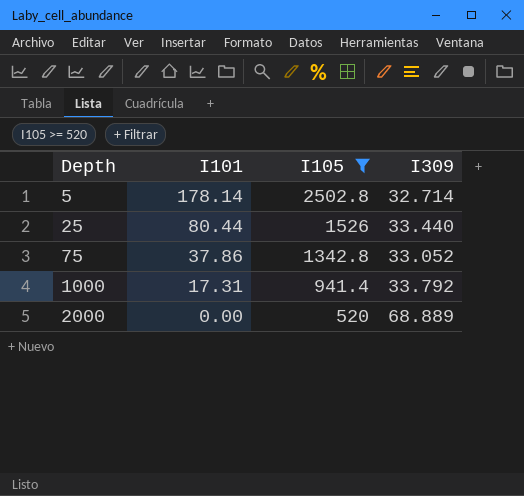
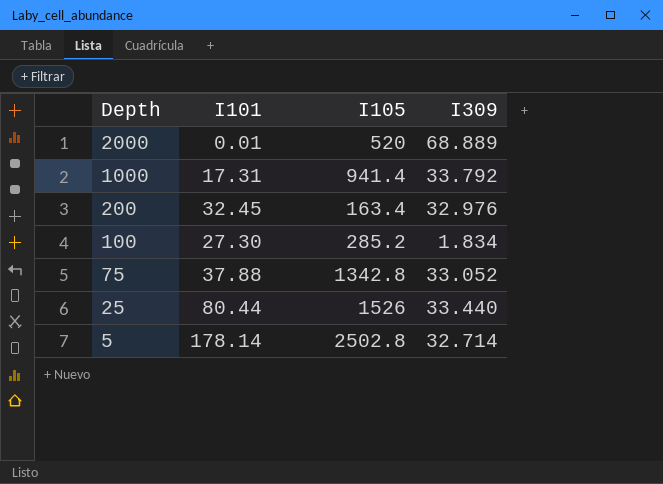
filter: I105 >= 520 -> none
row order: Depth ascending -> Depth descending
2000 | I101: 0.00 -> 0.01
75 | I101: 37.86 -> 37.88

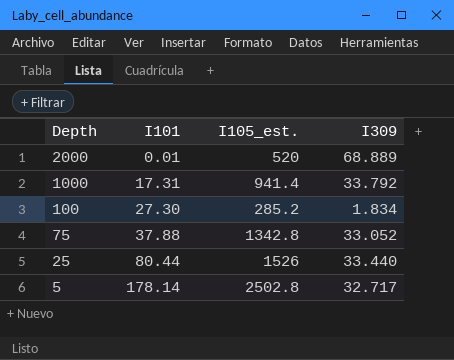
column name: I105 -> I105_est.
row 200: 32.45 | 163.4 | 32.976 -> none
5 | I309: 32.714 -> 32.717

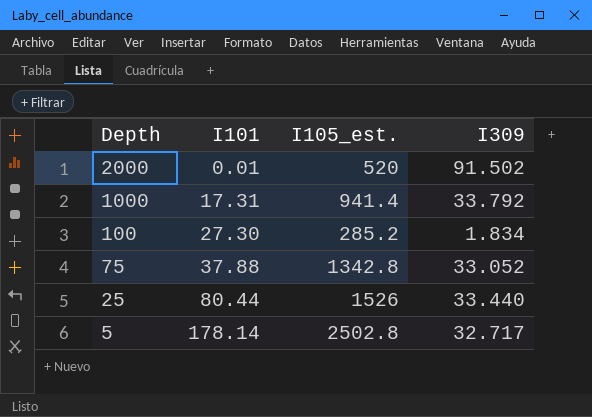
2000 | I309: 68.889 -> 91.502

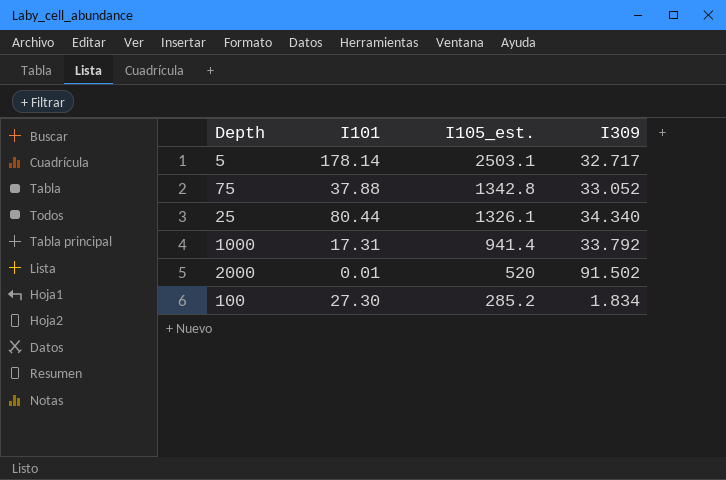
row order: Depth descending -> I105_est. descending
5 | I105_est.: 2502.8 -> 2503.1
25 | I105_est.: 1526 -> 1326.1
25 | I309: 33.440 -> 34.340

